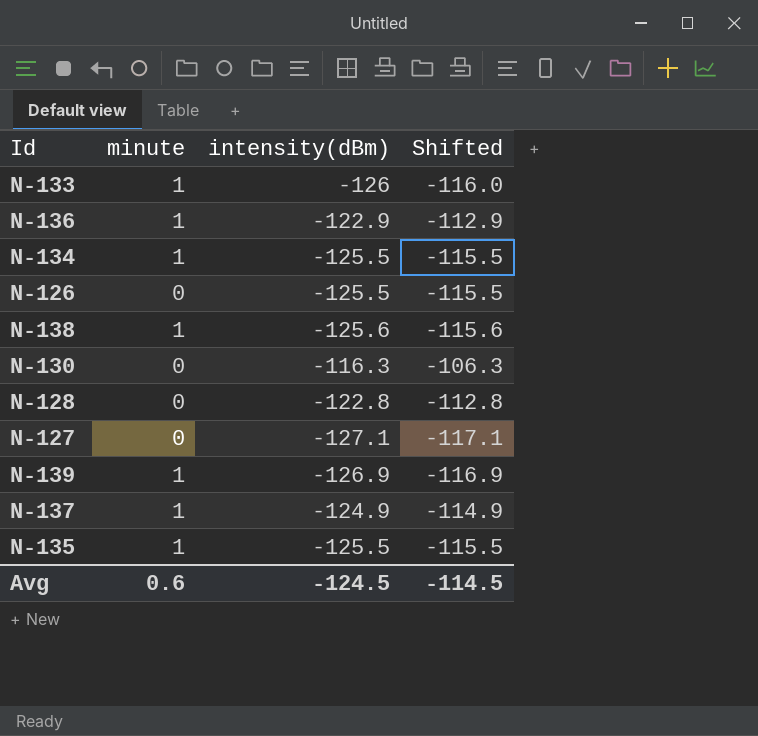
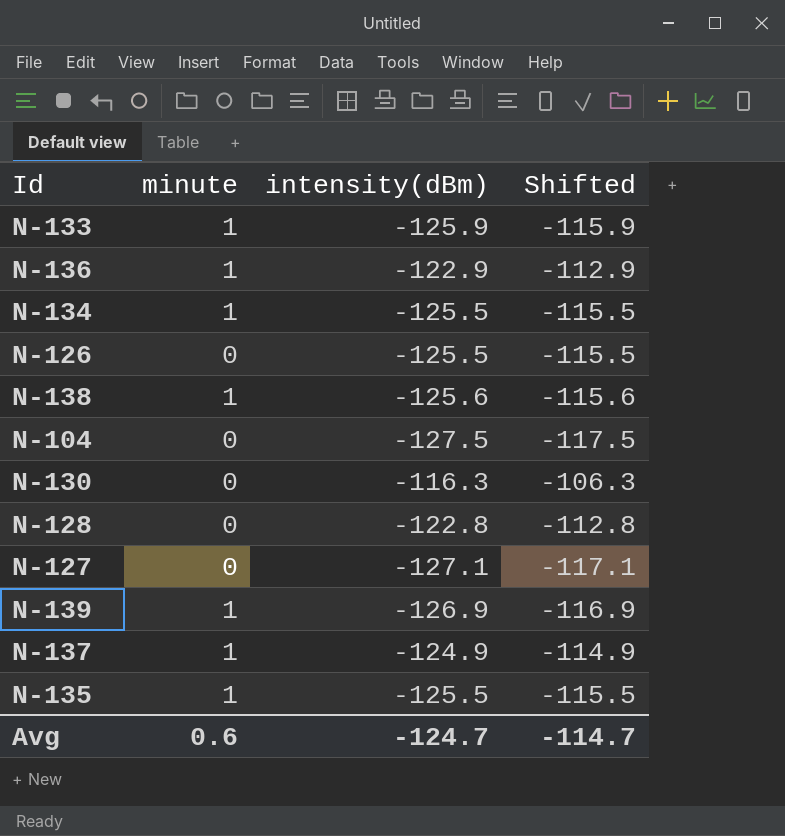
N-133 | intensity(dBm): -126 -> -125.9
N-133 | Shifted: -116.0 -> -115.9
row N-104: none -> 0 | -127.5 | -117.5
Avg | intensity(dBm): -124.5 -> -124.7
Avg | Shifted: -114.5 -> -114.7

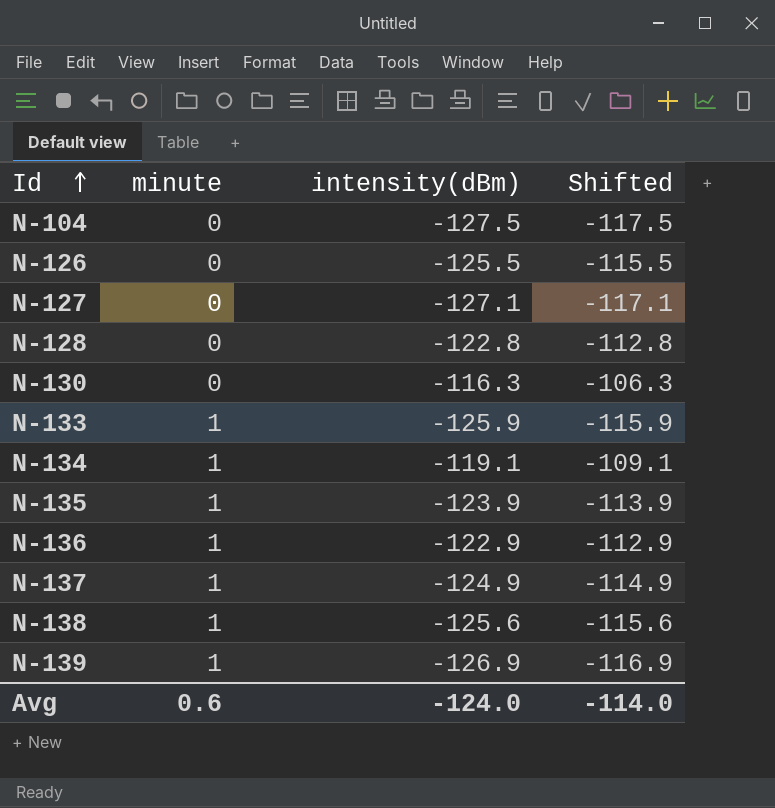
row order: none -> Id ascending
N-134 | intensity(dBm): -125.5 -> -119.1
N-134 | Shifted: -115.5 -> -109.1
N-135 | intensity(dBm): -125.5 -> -123.9
N-135 | Shifted: -115.5 -> -113.9
Avg | intensity(dBm): -124.7 -> -124.0
Avg | Shifted: -114.7 -> -114.0

